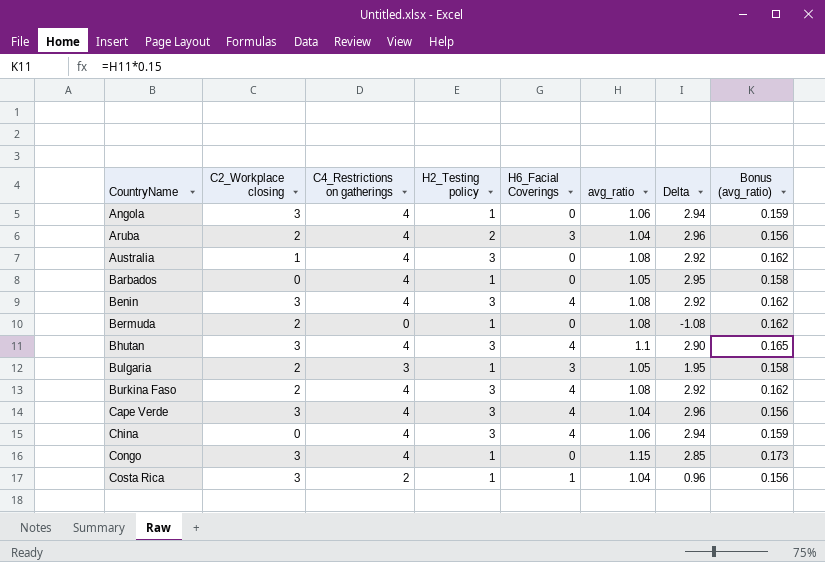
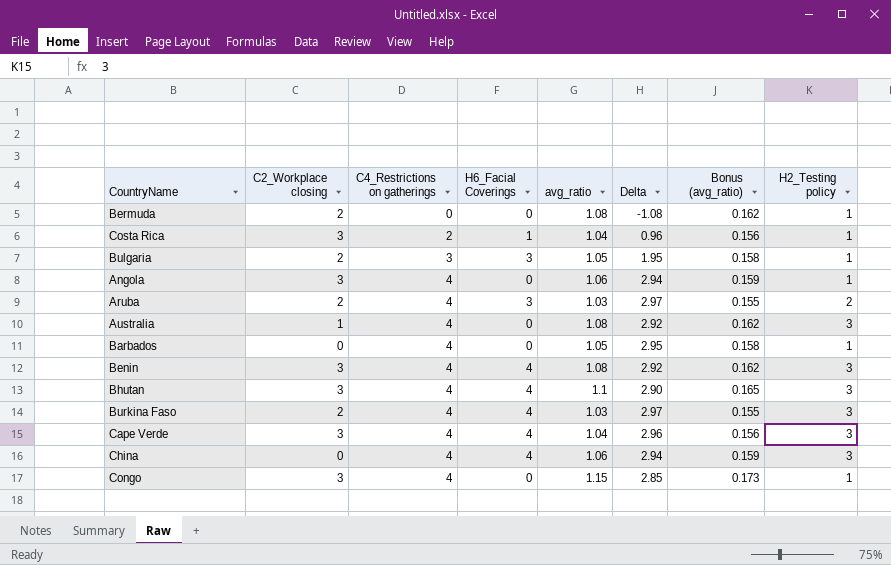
row order: CountryName ascending -> C4_Restrictions on gatherings ascending
column H2_Testing policy | position: 4 -> 8
Aruba | avg_ratio: 1.04 -> 1.03
Aruba | Delta: 2.96 -> 2.97
Aruba | Bonus (avg_ratio): 0.156 -> 0.155
Burkina Faso | avg_ratio: 1.08 -> 1.03
Burkina Faso | Delta: 2.92 -> 2.97
Burkina Faso | Bonus (avg_ratio): 0.162 -> 0.155

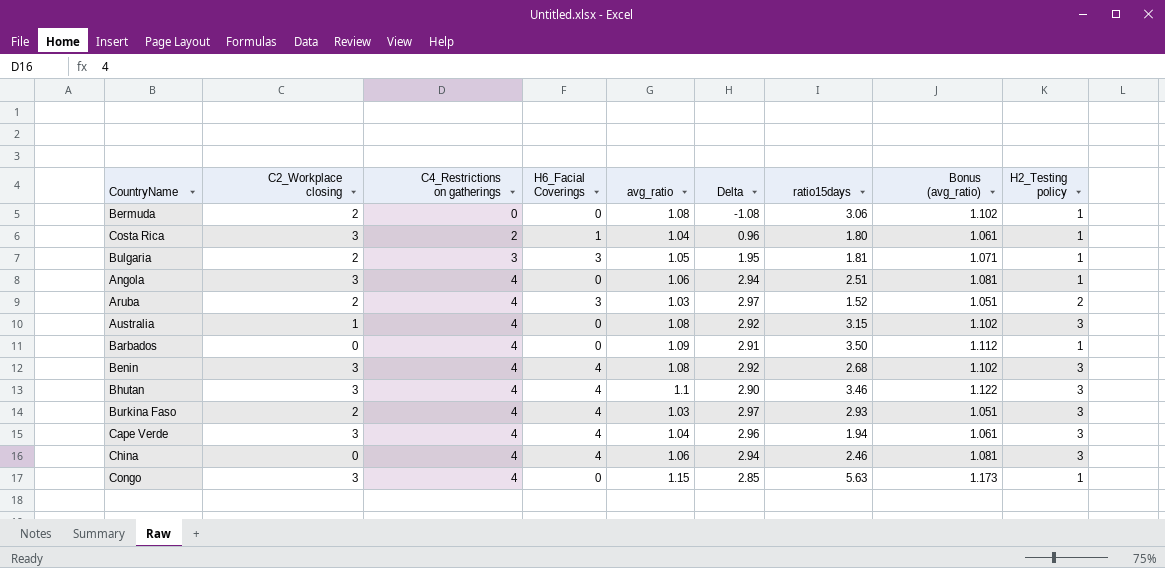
column ratio15days | position: none -> 7
column Bonus (avg_ratio) | formula: [avg_ratio] * 0.15 -> [avg_ratio] * 1.02
Barbados | avg_ratio: 1.05 -> 1.09
Barbados | Delta: 2.95 -> 2.91

